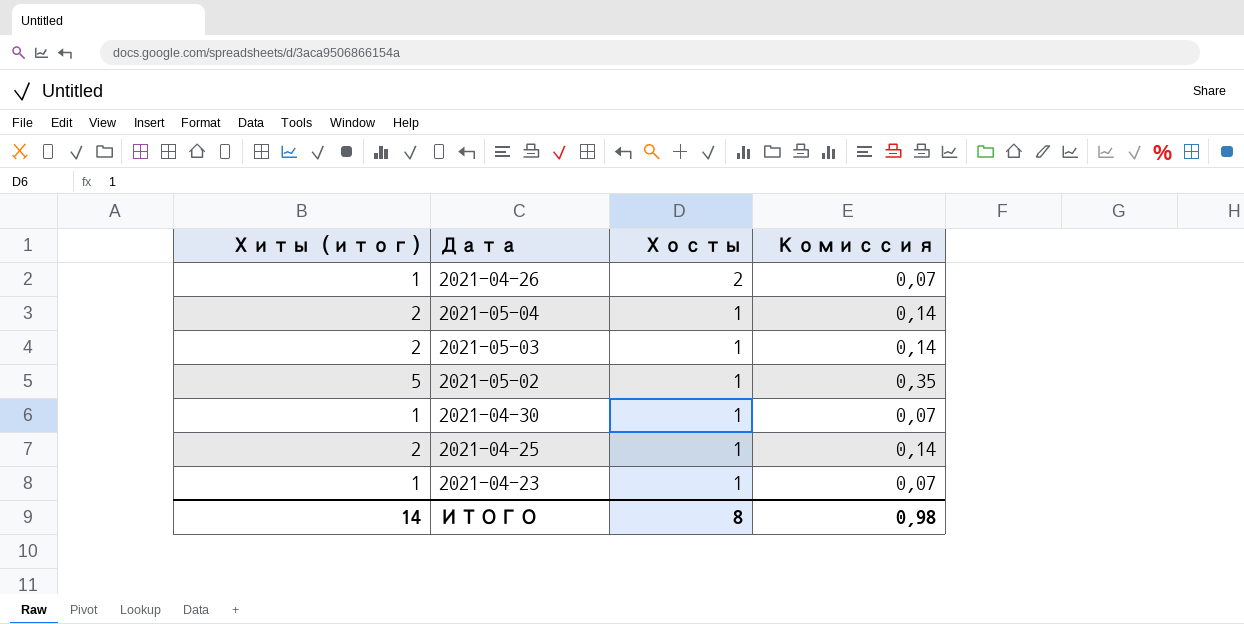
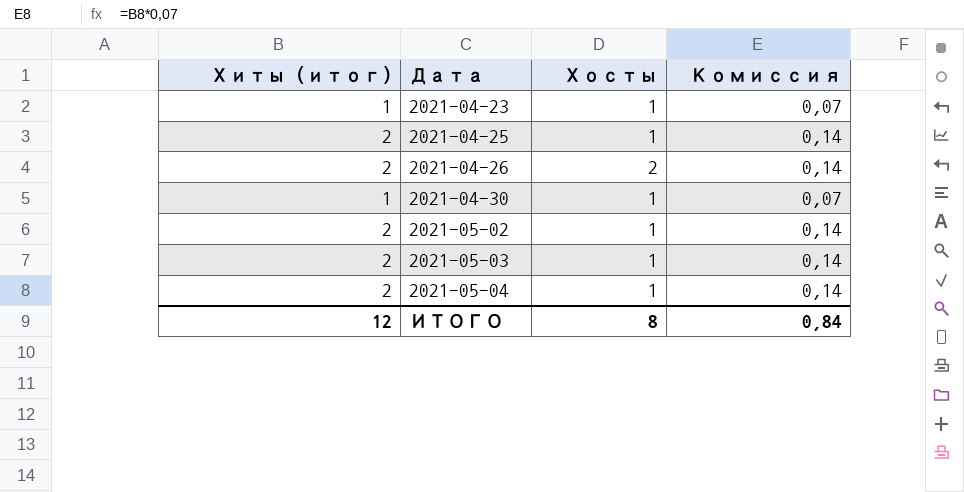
row order: Хосты descending -> Дата ascending
2021-04-26 | Хиты (итог): 1 -> 2
2021-04-26 | Комиссия: 0,07 -> 0,14
2021-05-02 | Хиты (итог): 5 -> 2
2021-05-02 | Комиссия: 0,35 -> 0,14
ИТОГО | Хиты (итог): 14 -> 12
ИТОГО | Комиссия: 0,98 -> 0,84

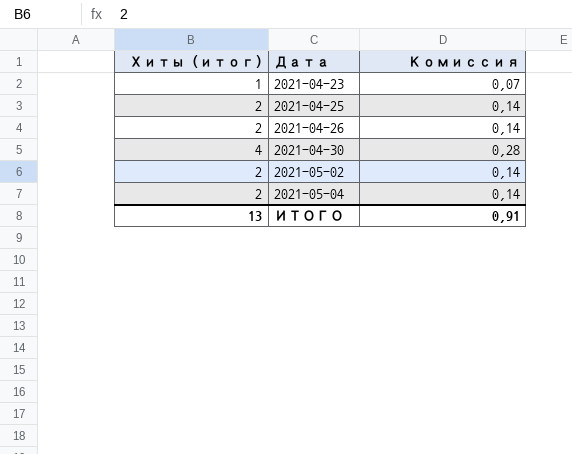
column Хосты | position: 3 -> none
row 2021-05-03: 2 | 1 | 0,14 -> none
2021-04-30 | Хиты (итог): 1 -> 4
2021-04-30 | Комиссия: 0,07 -> 0,28
ИТОГО | Хиты (итог): 12 -> 13
ИТОГО | Комиссия: 0,84 -> 0,91

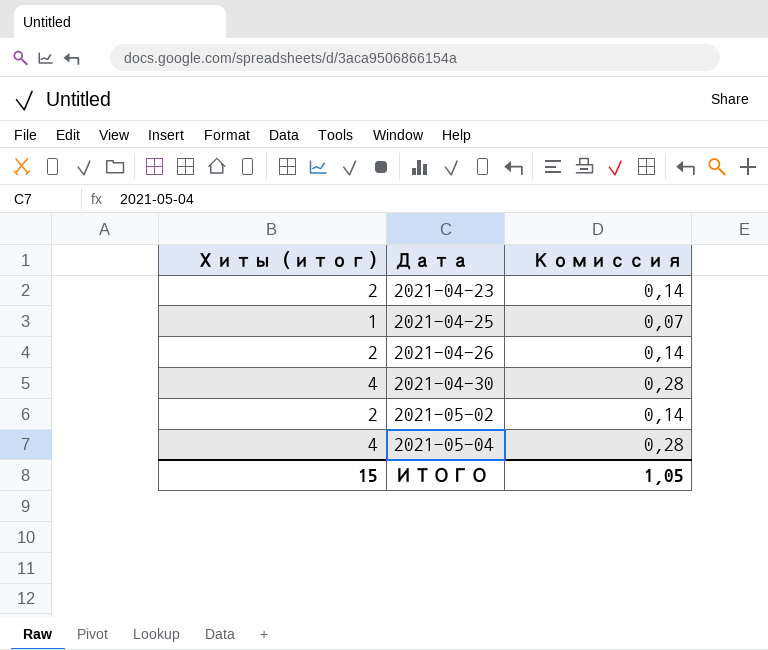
2021-04-23 | Хиты (итог): 1 -> 2
2021-04-23 | Комиссия: 0,07 -> 0,14
2021-04-25 | Хиты (итог): 2 -> 1
2021-04-25 | Комиссия: 0,14 -> 0,07
2021-05-04 | Хиты (итог): 2 -> 4
2021-05-04 | Комиссия: 0,14 -> 0,28
ИТОГО | Хиты (итог): 13 -> 15
ИТОГО | Комиссия: 0,91 -> 1,05

